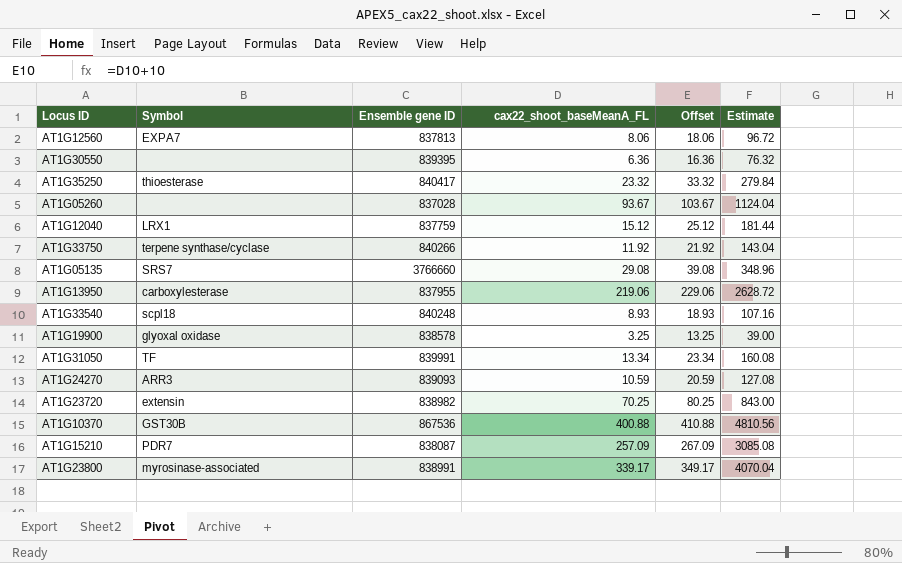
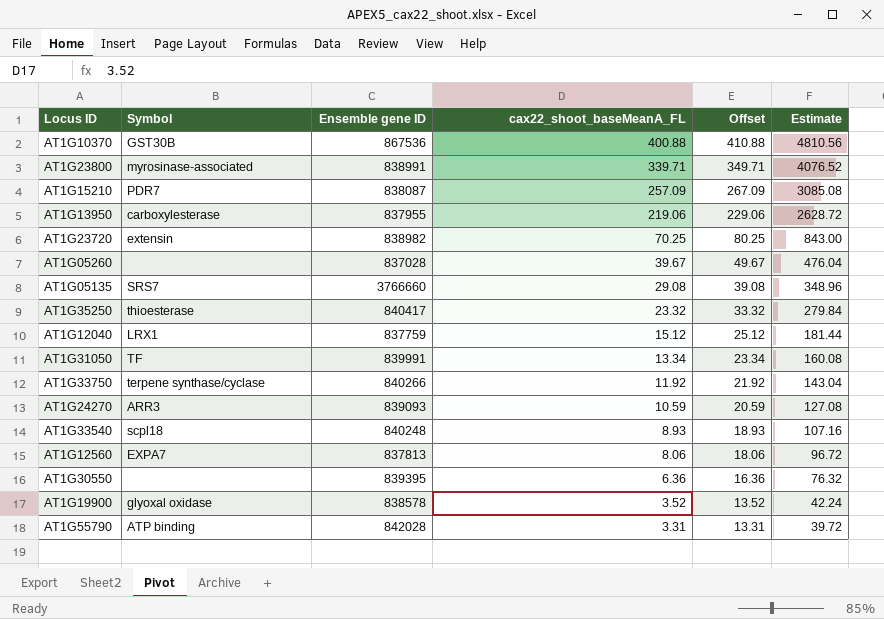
row order: none -> cax22_shoot_baseMeanA_FL descending
AT1G23800 | cax22_shoot_baseMeanA_FL: 339.17 -> 339.71
AT1G23800 | Offset: 349.17 -> 349.71
AT1G23800 | Estimate: 4070.04 -> 4076.52
AT1G05260 | cax22_shoot_baseMeanA_FL: 93.67 -> 39.67
AT1G05260 | Offset: 103.67 -> 49.67
AT1G05260 | Estimate: 1124.04 -> 476.04
AT1G19900 | cax22_shoot_baseMeanA_FL: 3.25 -> 3.52
AT1G19900 | Offset: 13.25 -> 13.52
AT1G19900 | Estimate: 39.00 -> 42.24
row AT1G55790: none -> ATP binding | 842028 | 3.31 | 13.31 | 39.72

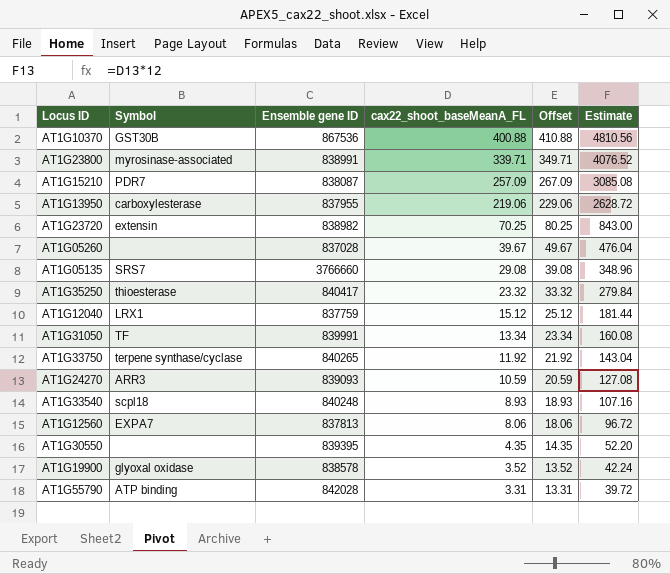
AT1G33750 | Ensemble gene ID: 840266 -> 840265
AT1G30550 | cax22_shoot_baseMeanA_FL: 6.36 -> 4.35
AT1G30550 | Offset: 16.36 -> 14.35
AT1G30550 | Estimate: 76.32 -> 52.20

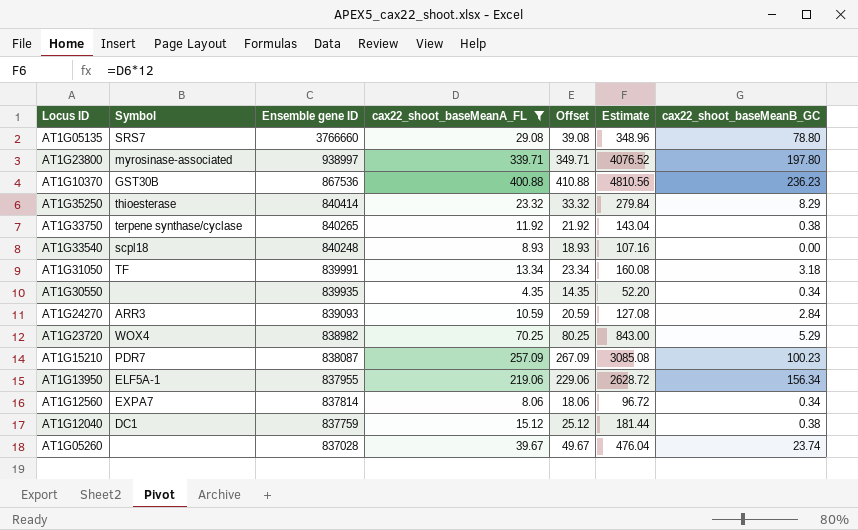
filter: none -> cax22_shoot_baseMeanA_FL >= 4.35
row order: cax22_shoot_baseMeanA_FL descending -> Ensemble gene ID descending
column cax22_shoot_baseMeanB_GC | position: none -> 7
AT1G23800 | Ensemble gene ID: 838991 -> 938997
AT1G35250 | Ensemble gene ID: 840417 -> 840414
AT1G30550 | Ensemble gene ID: 839395 -> 839935
AT1G23720 | Symbol: extensin -> WOX4
AT1G13950 | Symbol: carboxylesterase -> ELF5A-1
AT1G12560 | Ensemble gene ID: 837813 -> 837814
AT1G12040 | Symbol: LRX1 -> DC1

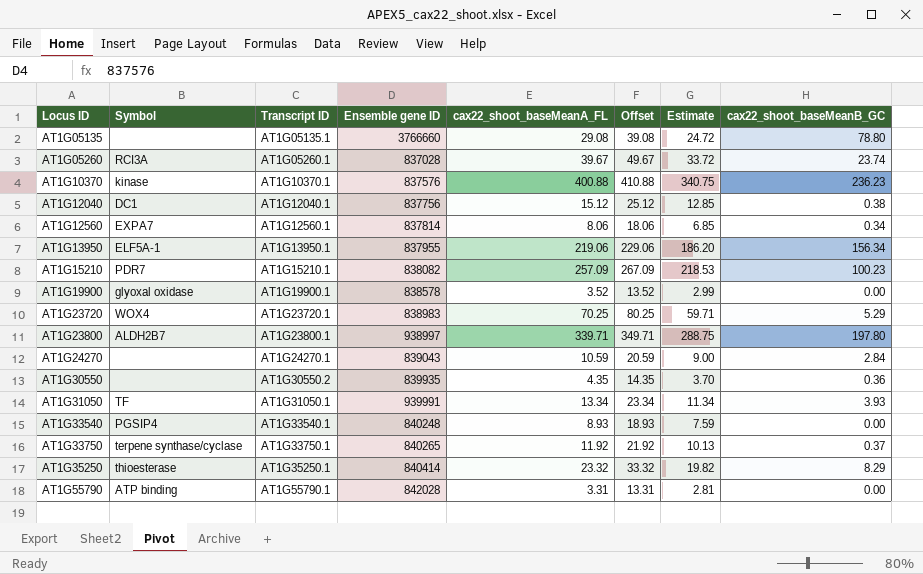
filter: cax22_shoot_baseMeanA_FL >= 4.35 -> none
row order: Ensemble gene ID descending -> Locus ID ascending
column Transcript ID | position: none -> 3
column Estimate | formula: [cax22_shoot_baseMeanA_FL] * 12 -> [cax22_shoot_baseMeanA_FL] * 0.85
AT1G05135 | Symbol: SRS7 -> none
AT1G05260 | Symbol: none -> RCI3A
AT1G10370 | Symbol: GST30B -> kinase
AT1G10370 | Ensemble gene ID: 867536 -> 837576
AT1G12040 | Ensemble gene ID: 837759 -> 837756
AT1G15210 | Ensemble gene ID: 838087 -> 838082
AT1G23720 | Ensemble gene ID: 838982 -> 838983
AT1G23800 | Symbol: myrosinase-associated -> ALDH2B7
AT1G24270 | Symbol: ARR3 -> none
AT1G24270 | Ensemble gene ID: 839093 -> 839043
AT1G30550 | cax22_shoot_baseMeanB_GC: 0.34 -> 0.36
AT1G31050 | Ensemble gene ID: 839991 -> 939991
AT1G31050 | cax22_shoot_baseMeanB_GC: 3.18 -> 3.93
AT1G33540 | Symbol: scpl18 -> PGSIP4
AT1G33750 | cax22_shoot_baseMeanB_GC: 0.38 -> 0.37

